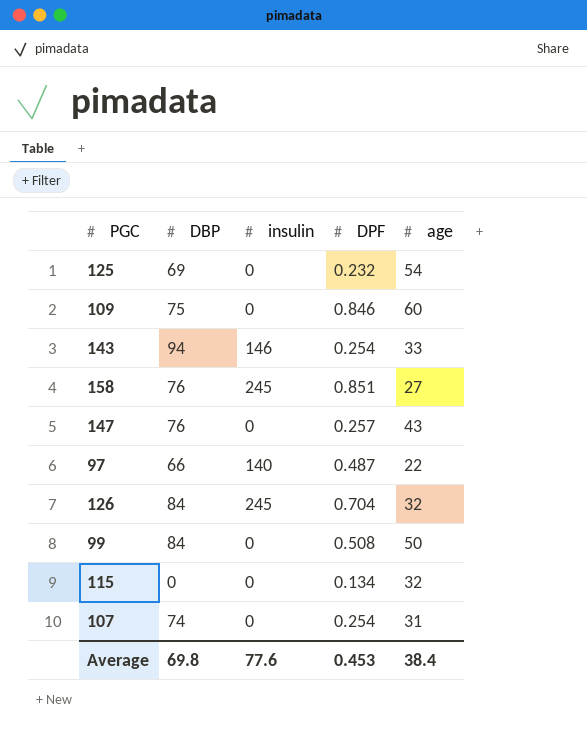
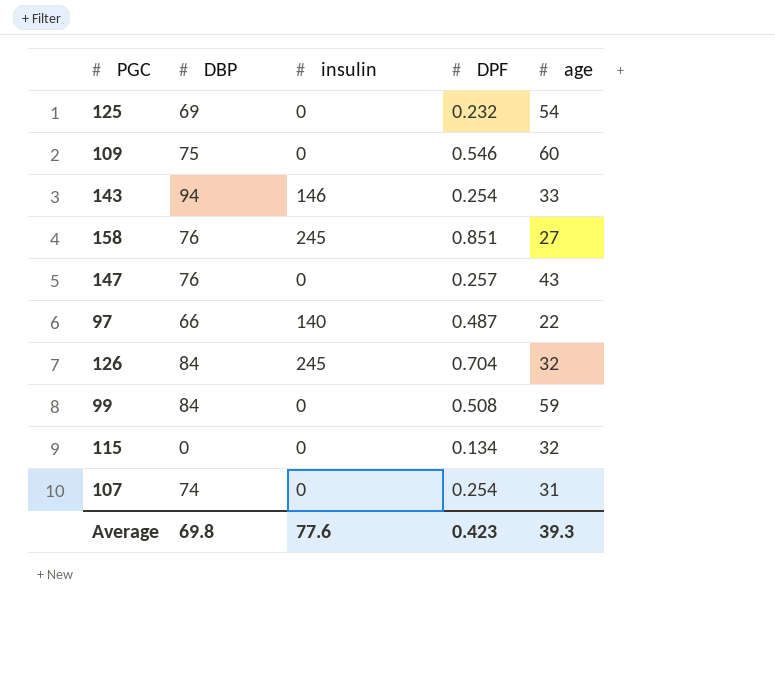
109 | DPF: 0.846 -> 0.546
99 | age: 50 -> 59
Average | DPF: 0.453 -> 0.423
Average | age: 38.4 -> 39.3

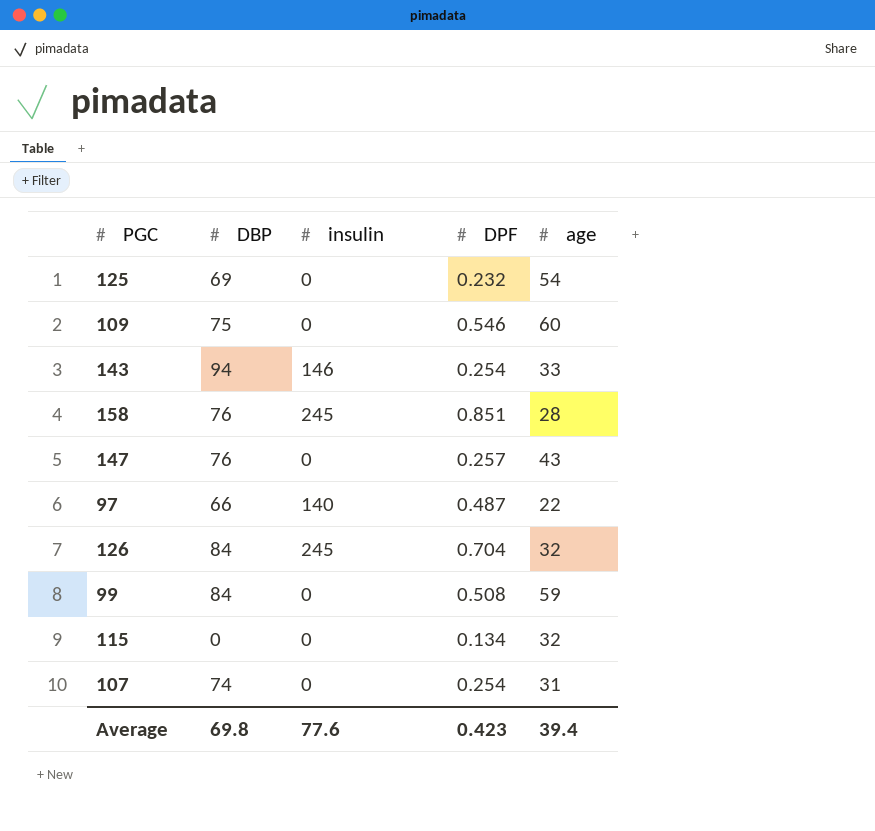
158 | age: 27 -> 28
Average | age: 39.3 -> 39.4

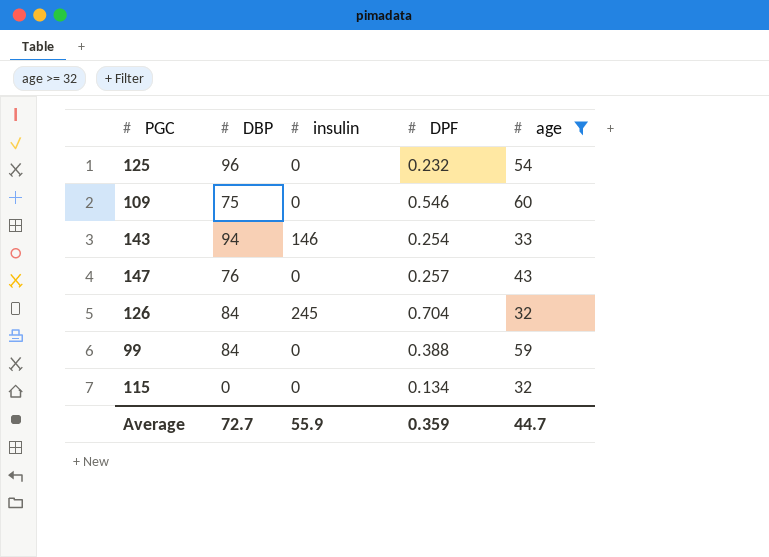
filter: none -> age >= 32
125 | DBP: 69 -> 96
99 | DPF: 0.508 -> 0.388
Average | DBP: 69.8 -> 72.7
Average | insulin: 77.6 -> 55.9
Average | DPF: 0.423 -> 0.359
Average | age: 39.4 -> 44.7

